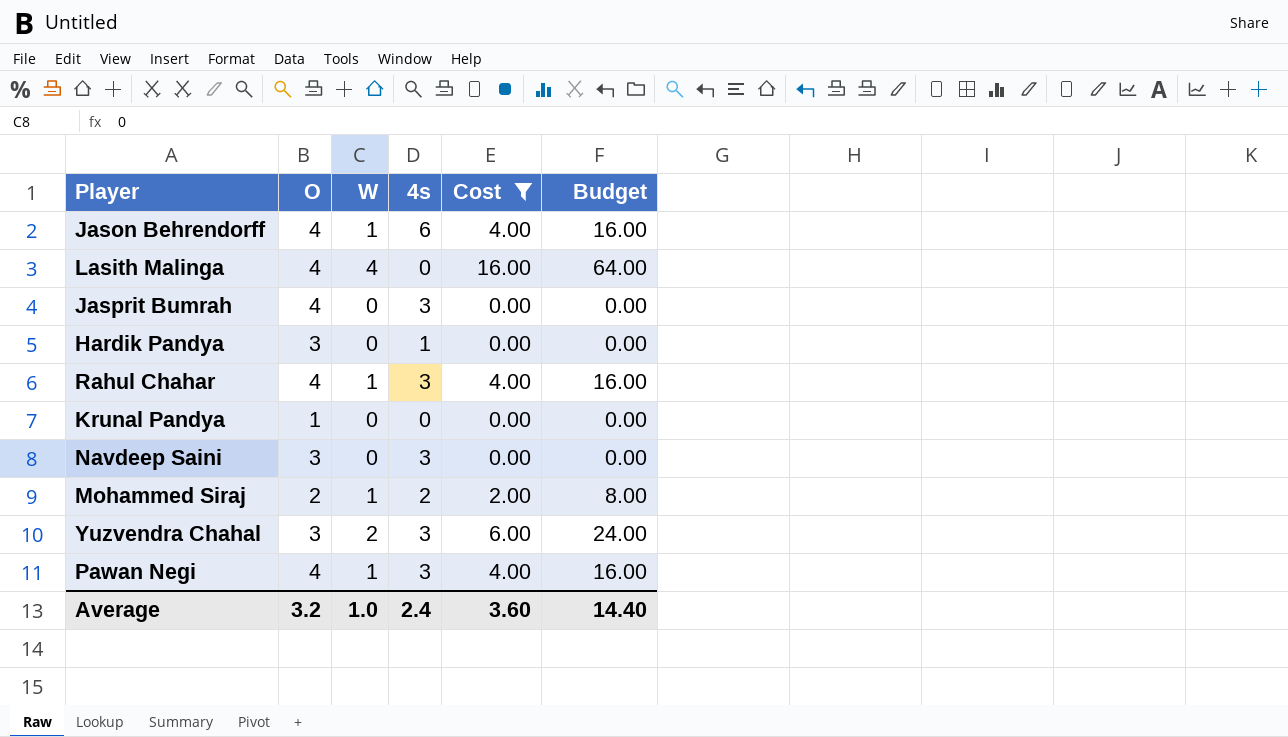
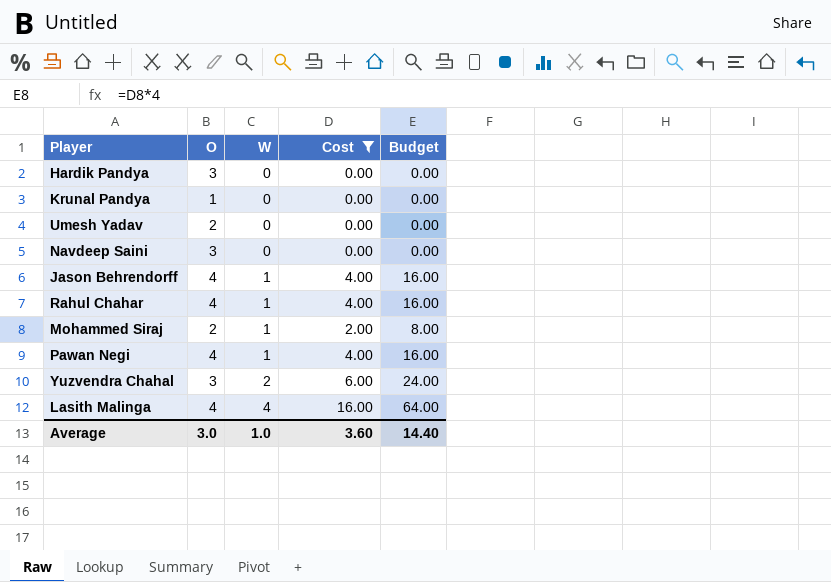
row order: none -> W ascending
column 4s | position: 4 -> none
row Jasprit Bumrah: 4 | 0 | 3 | 0.00 | 0.00 -> none
row Umesh Yadav: none -> 2 | 0 | 0.00 | 0.00
Average | O: 3.2 -> 3.0

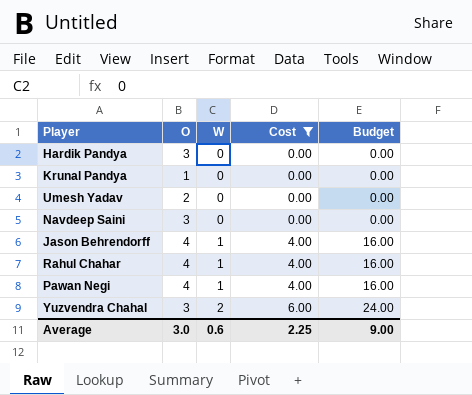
row Mohammed Siraj: 2 | 1 | 2.00 | 8.00 -> none
row Lasith Malinga: 4 | 4 | 16.00 | 64.00 -> none
Average | W: 1.0 -> 0.6
Average | Cost: 3.60 -> 2.25
Average | Budget: 14.40 -> 9.00

